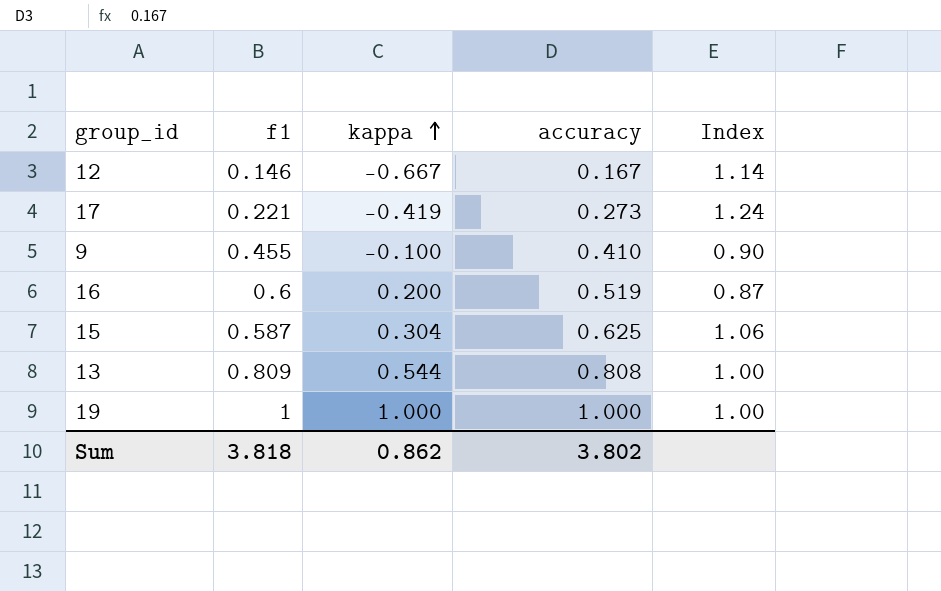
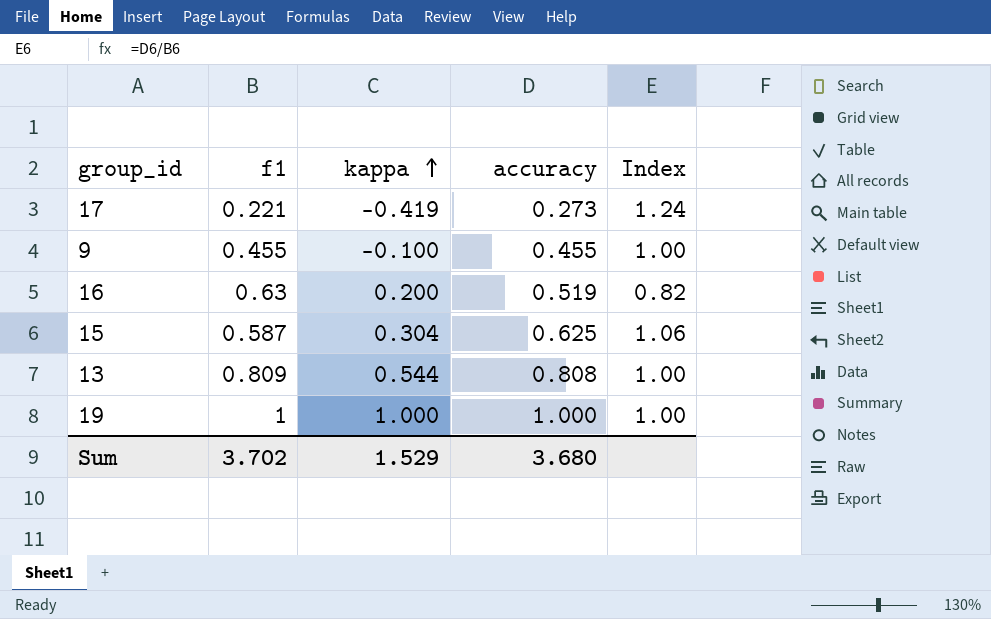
row 12: 0.146 | -0.667 | 0.167 | 1.14 -> none
9 | accuracy: 0.410 -> 0.455
9 | Index: 0.90 -> 1.00
16 | f1: 0.6 -> 0.63
16 | Index: 0.87 -> 0.82
Sum | f1: 3.818 -> 3.702
Sum | kappa: 0.862 -> 1.529
Sum | accuracy: 3.802 -> 3.680

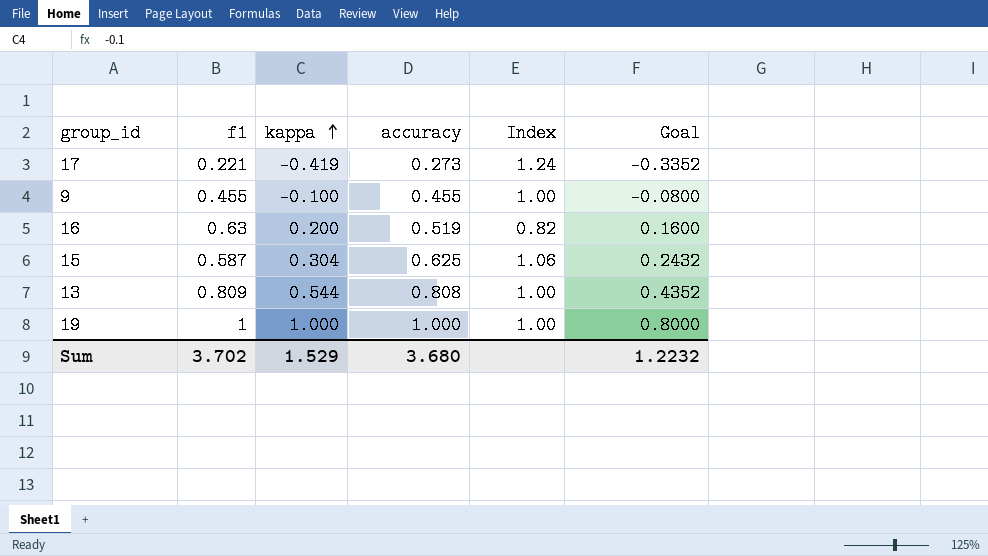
column Goal | formula: none -> [kappa] * 0.8

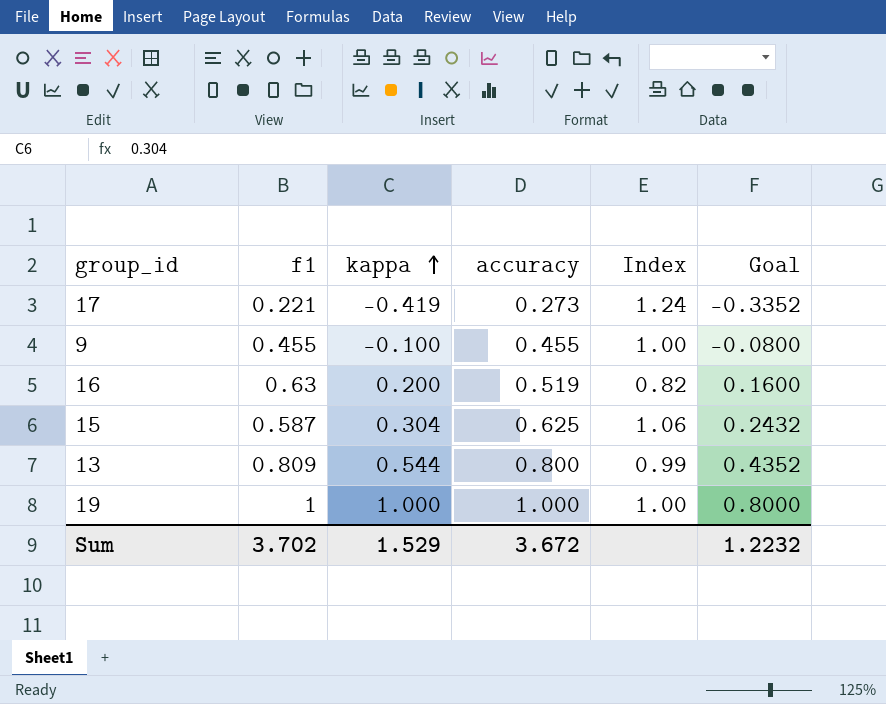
13 | accuracy: 0.808 -> 0.800
13 | Index: 1.00 -> 0.99
Sum | accuracy: 3.680 -> 3.672

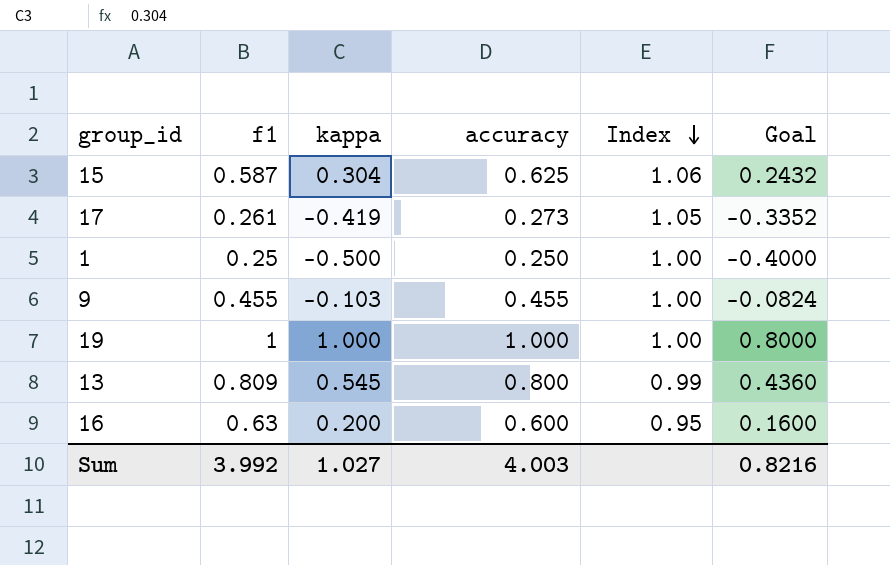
row order: kappa ascending -> Index descending
17 | f1: 0.221 -> 0.261
17 | Index: 1.24 -> 1.05
row 1: none -> 0.25 | -0.500 | 0.250 | 1.00 | -0.4000
9 | kappa: -0.100 -> -0.103
9 | Goal: -0.0800 -> -0.0824
13 | kappa: 0.544 -> 0.545
13 | Goal: 0.4352 -> 0.4360
16 | accuracy: 0.519 -> 0.600
16 | Index: 0.82 -> 0.95
Sum | f1: 3.702 -> 3.992
Sum | kappa: 1.529 -> 1.027
Sum | accuracy: 3.672 -> 4.003
Sum | Goal: 1.2232 -> 0.8216

